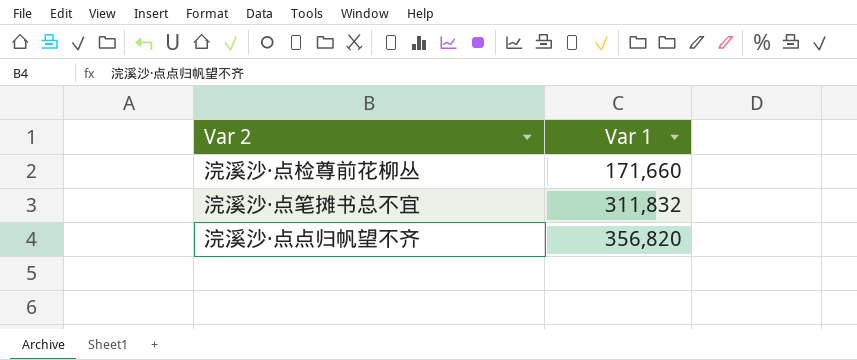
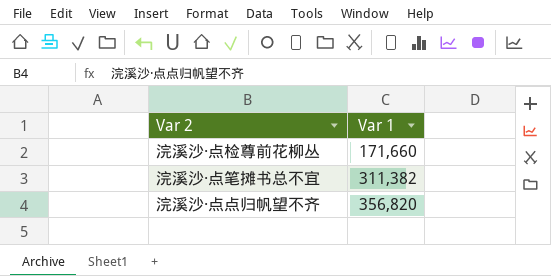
浣溪沙·点笔摊书总不宜 | Var 1: 311,832 -> 311,382

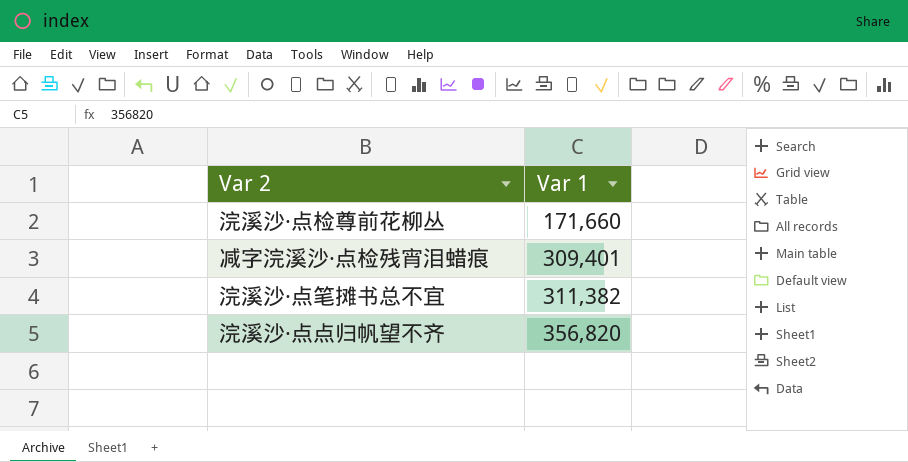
row 减字浣溪沙·点检残宵泪蜡痕: none -> 309,401

